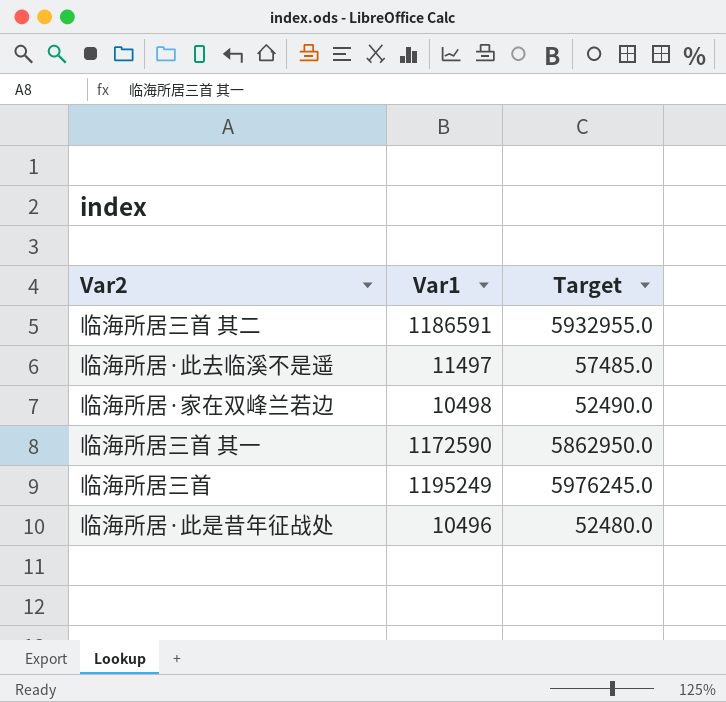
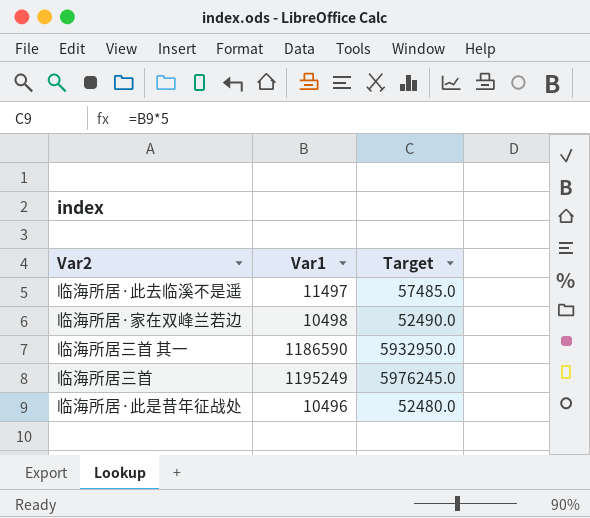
row 临海所居三首 其二: 1186591 | 5932955.0 -> none
临海所居三首 其一 | Var1: 1172590 -> 1186590
临海所居三首 其一 | Target: 5862950.0 -> 5932950.0

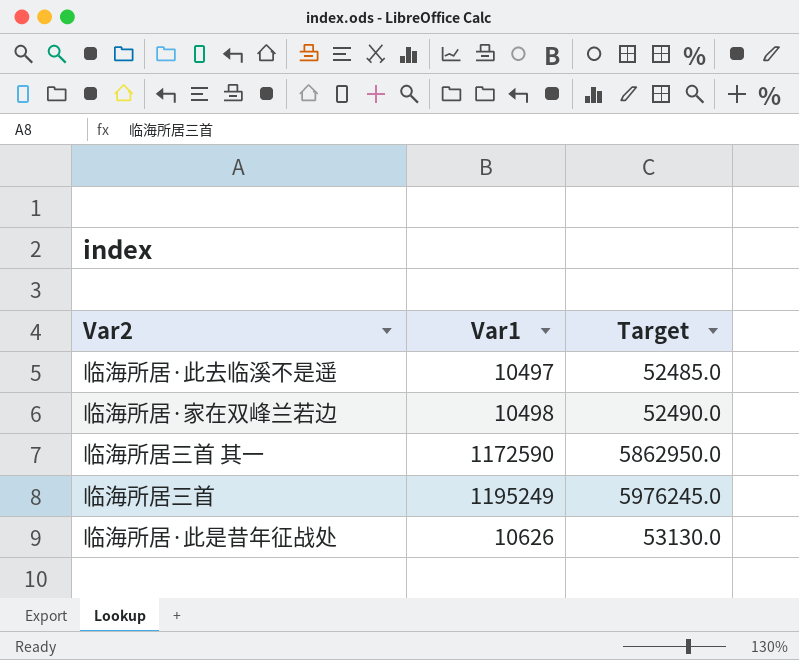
临海所居·此去临溪不是遥 | Var1: 11497 -> 10497
临海所居·此去临溪不是遥 | Target: 57485.0 -> 52485.0
临海所居三首 其一 | Var1: 1186590 -> 1172590
临海所居三首 其一 | Target: 5932950.0 -> 5862950.0
临海所居·此是昔年征战处 | Var1: 10496 -> 10626
临海所居·此是昔年征战处 | Target: 52480.0 -> 53130.0

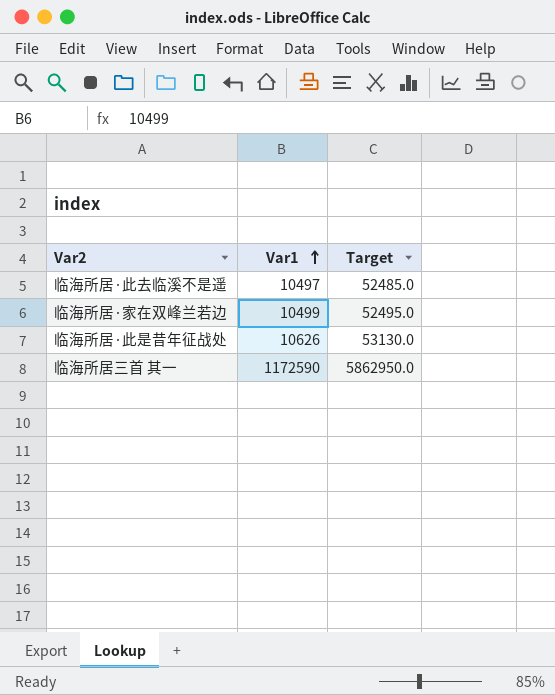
row order: none -> Var1 ascending
row 临海所居三首: 1195249 | 5976245.0 -> none
临海所居·家在双峰兰若边 | Var1: 10498 -> 10499
临海所居·家在双峰兰若边 | Target: 52490.0 -> 52495.0

